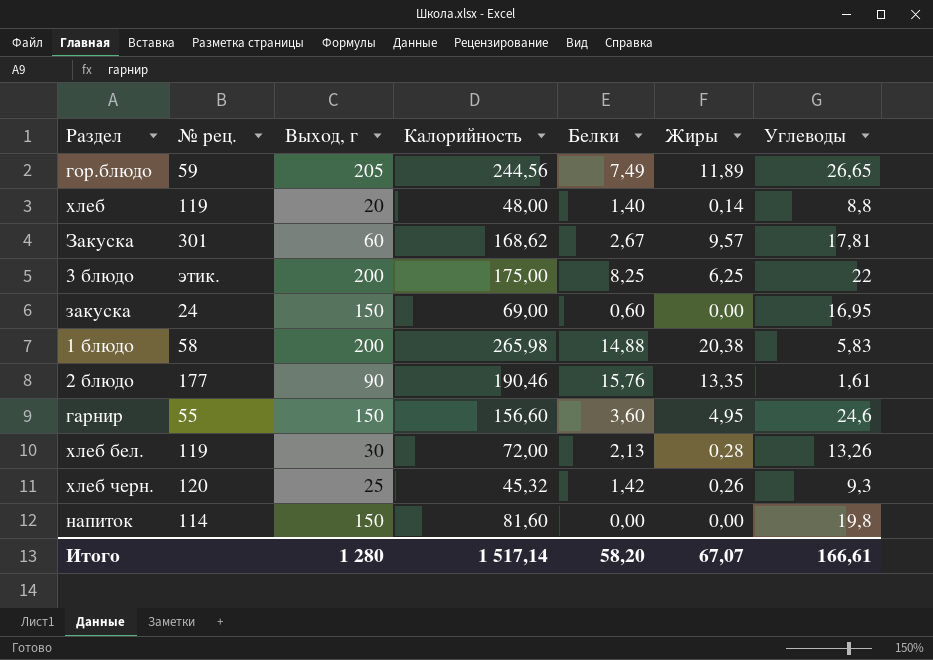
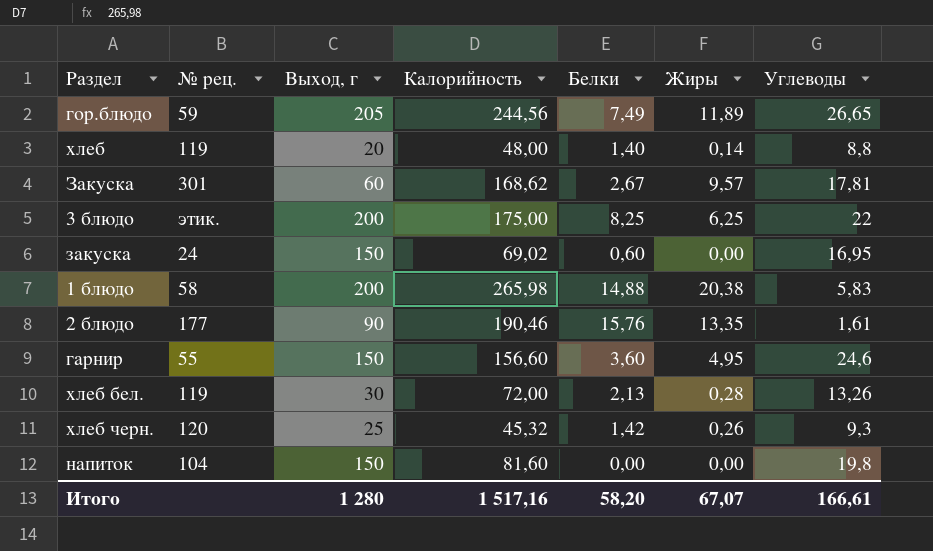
закуска | Калорийность: 69,00 -> 69,02
напиток | № рец.: 114 -> 104
Итого | Калорийность: 1 517,14 -> 1 517,16

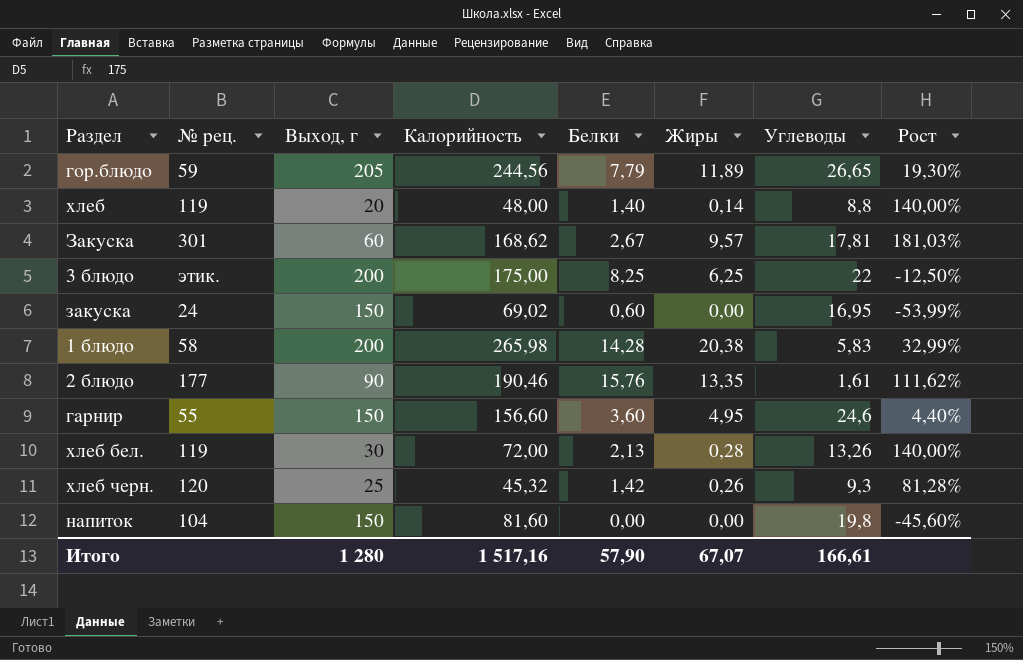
column Рост | formula: none -> ([Калорийность] - [Выход, г]) / [Выход, г]
гор.блюдо | Белки: 7,49 -> 7,79
1 блюдо | Белки: 14,88 -> 14,28
Итого | Белки: 58,20 -> 57,90

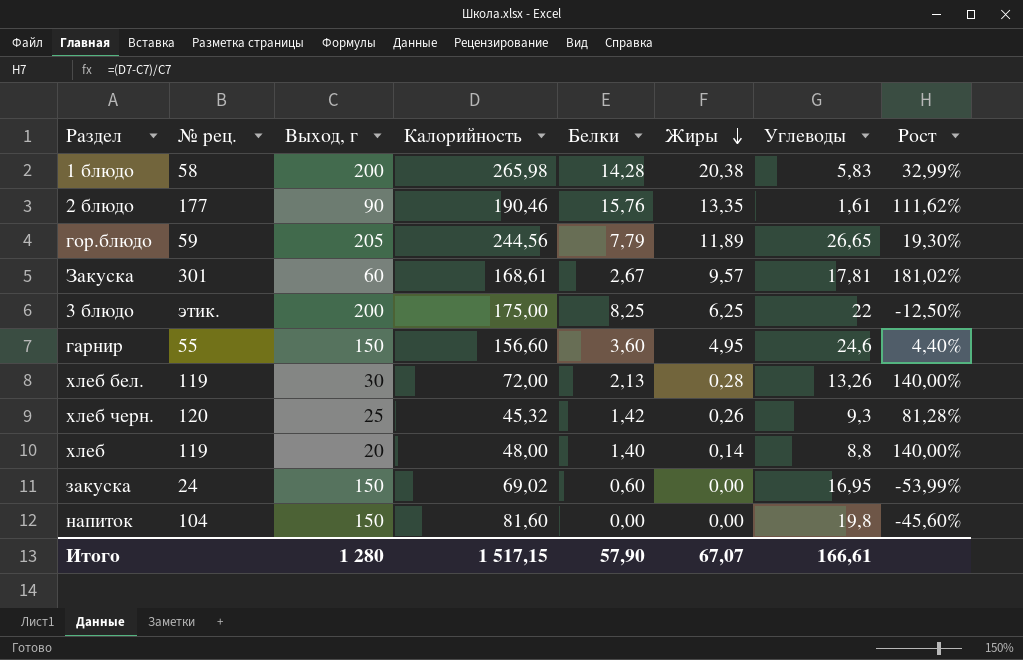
row order: none -> Жиры descending
Закуска | Калорийность: 168,62 -> 168,61
Закуска | Рост: 181,03% -> 181,02%
Итого | Калорийность: 1 517,16 -> 1 517,15

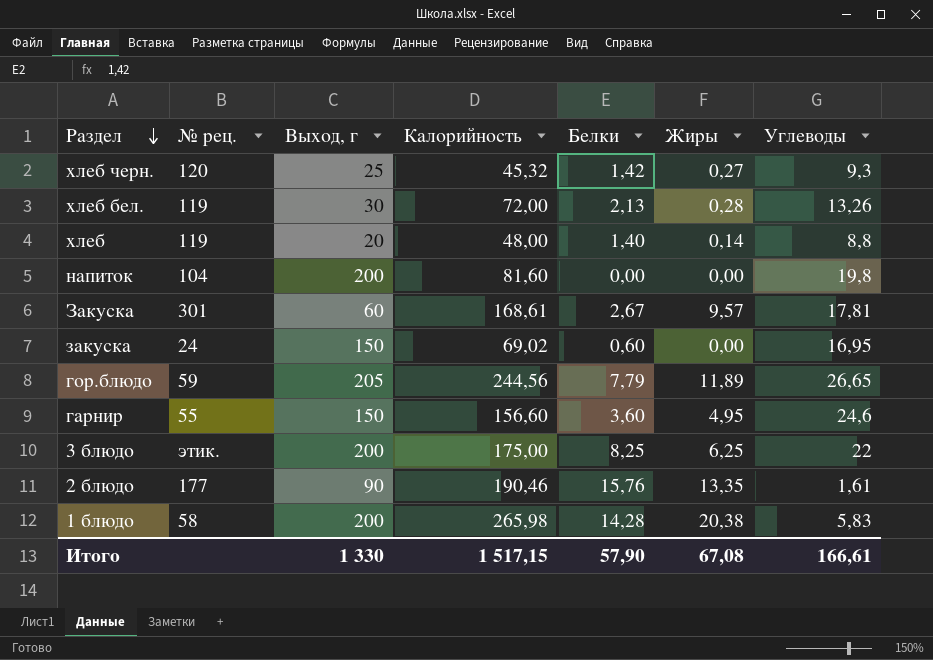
row order: Жиры descending -> Раздел descending
column Рост | formula: ([Калорийность] - [Выход, г]) / [Выход, г] -> none
хлеб черн. | Жиры: 0,26 -> 0,27
напиток | Выход, г: 150 -> 200
Итого | Выход, г: 1 280 -> 1 330
Итого | Жиры: 67,07 -> 67,08

